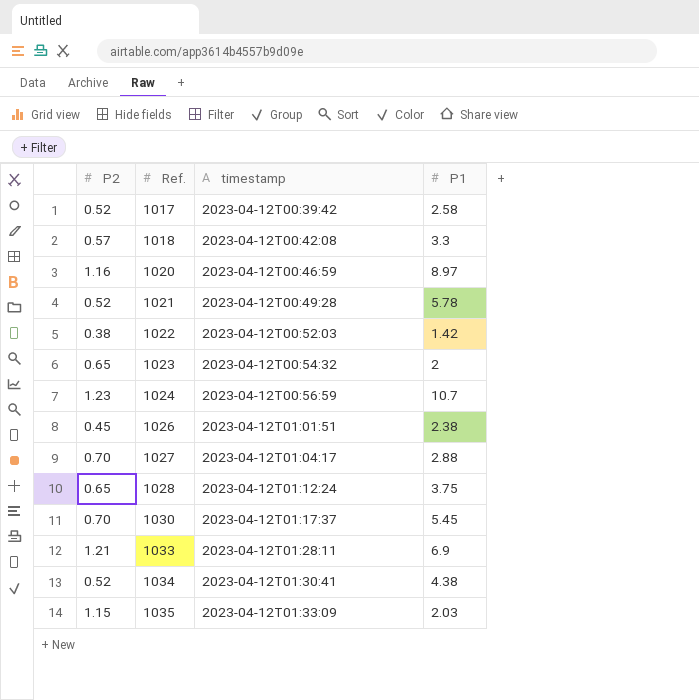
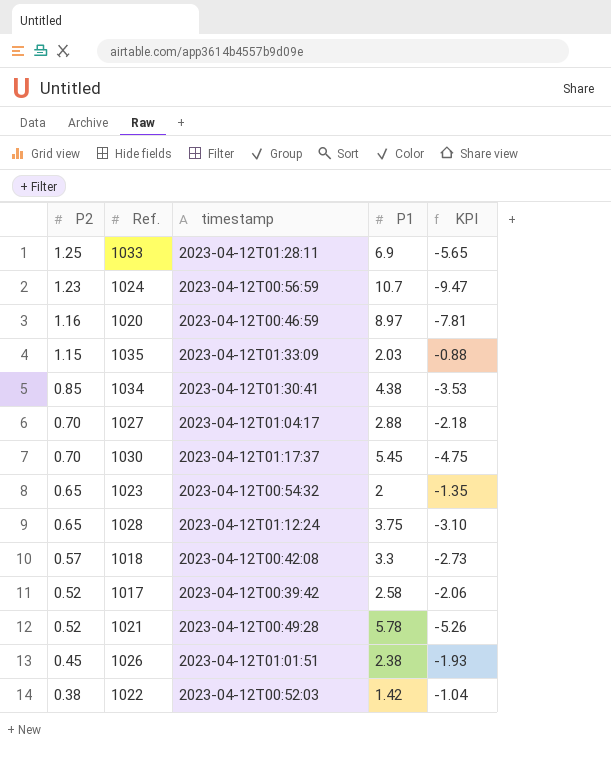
row order: Ref. ascending -> P2 descending
column KPI | formula: none -> [P2] - [P1]
1033 | P2: 1.21 -> 1.25
1034 | P2: 0.52 -> 0.85

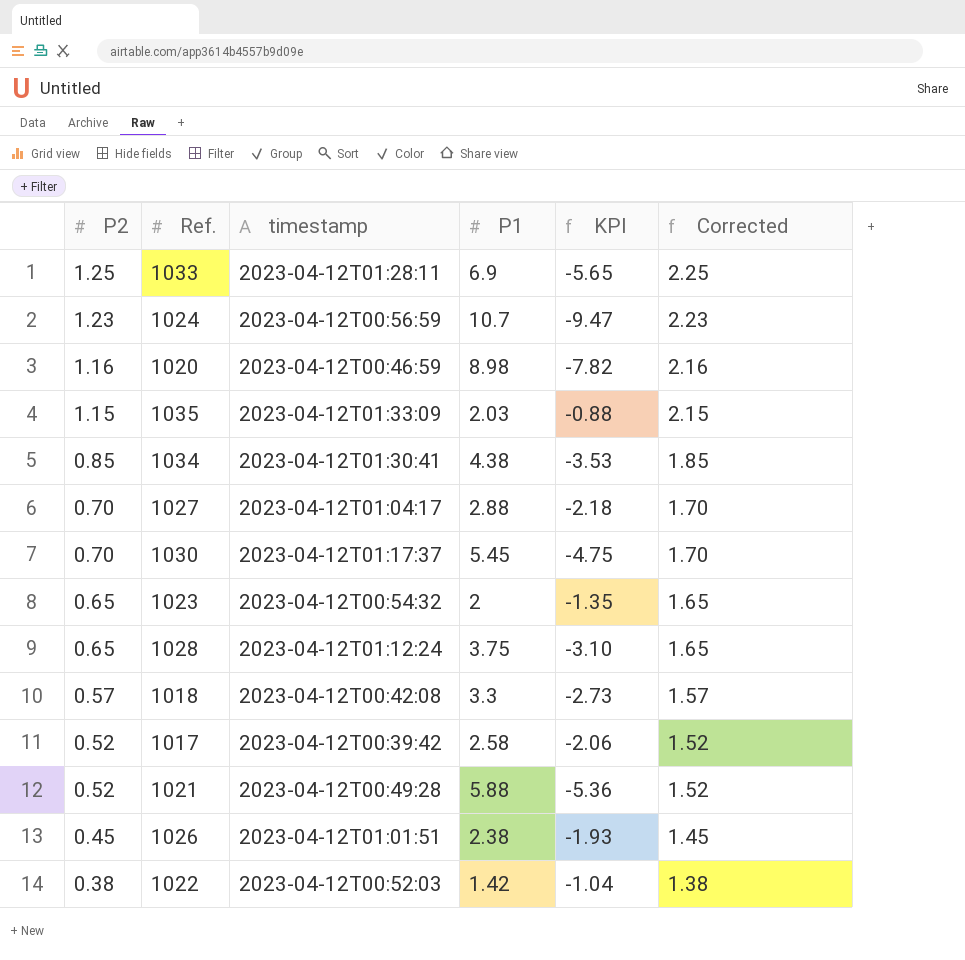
column Corrected | formula: none -> [P2] + 1
1020 | P1: 8.97 -> 8.98
1020 | KPI: -7.81 -> -7.82
1021 | P1: 5.78 -> 5.88
1021 | KPI: -5.26 -> -5.36

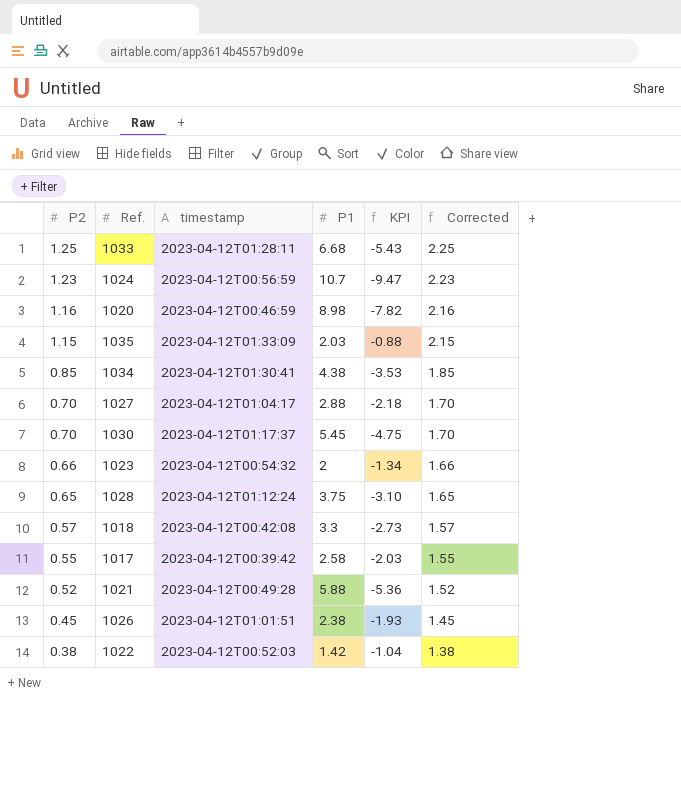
1033 | P1: 6.9 -> 6.68
1033 | KPI: -5.65 -> -5.43
1023 | P2: 0.65 -> 0.66
1023 | KPI: -1.35 -> -1.34
1023 | Corrected: 1.65 -> 1.66
1017 | P2: 0.52 -> 0.55
1017 | KPI: -2.06 -> -2.03
1017 | Corrected: 1.52 -> 1.55

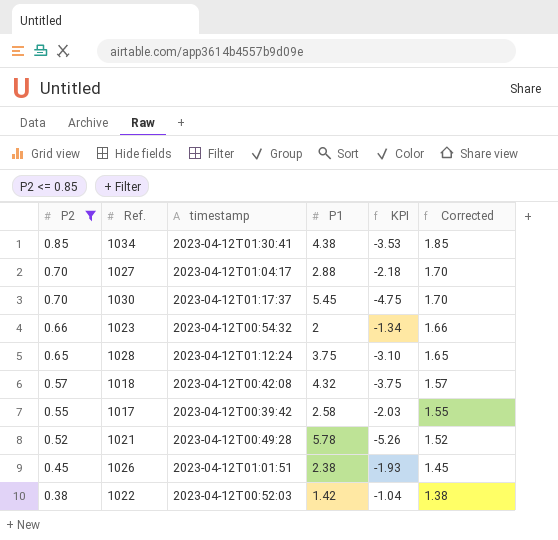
filter: none -> P2 <= 0.85
1018 | P1: 3.3 -> 4.32
1018 | KPI: -2.73 -> -3.75
1021 | P1: 5.88 -> 5.78
1021 | KPI: -5.36 -> -5.26

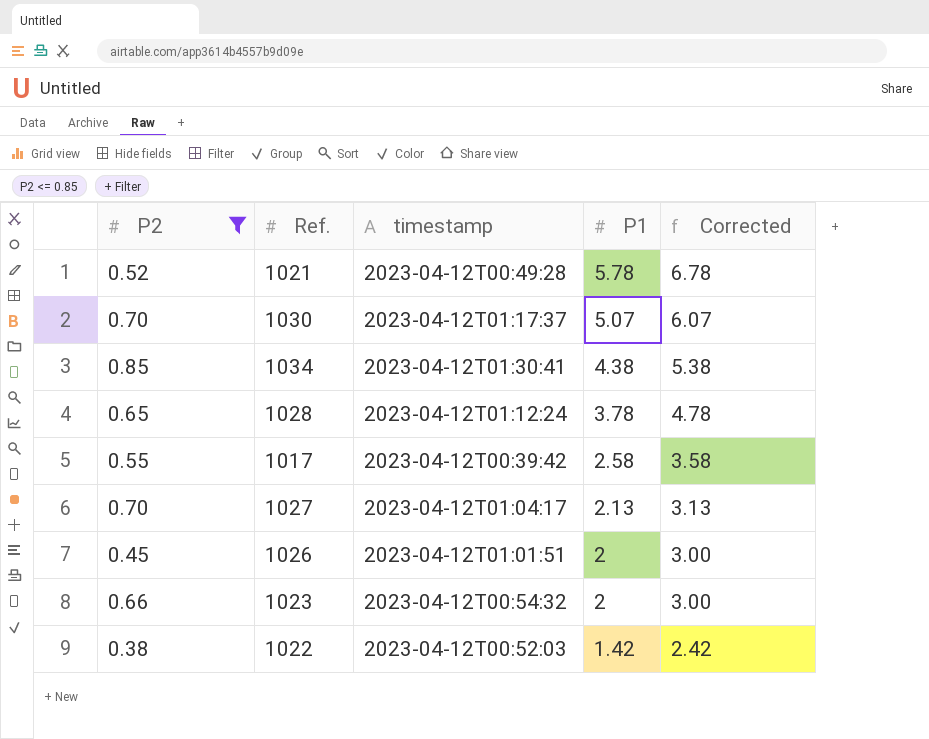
row order: P2 descending -> P1 descending
column KPI | formula: [P2] - [P1] -> none
column Corrected | formula: [P2] + 1 -> [P1] + 1
row 1018: 0.57 | 2023-04-12T00:42:08 | 4.32 | -3.75 | 1.57 -> none
1030 | P1: 5.45 -> 5.07
1028 | P1: 3.75 -> 3.78
1027 | P1: 2.88 -> 2.13
1026 | P1: 2.38 -> 2

